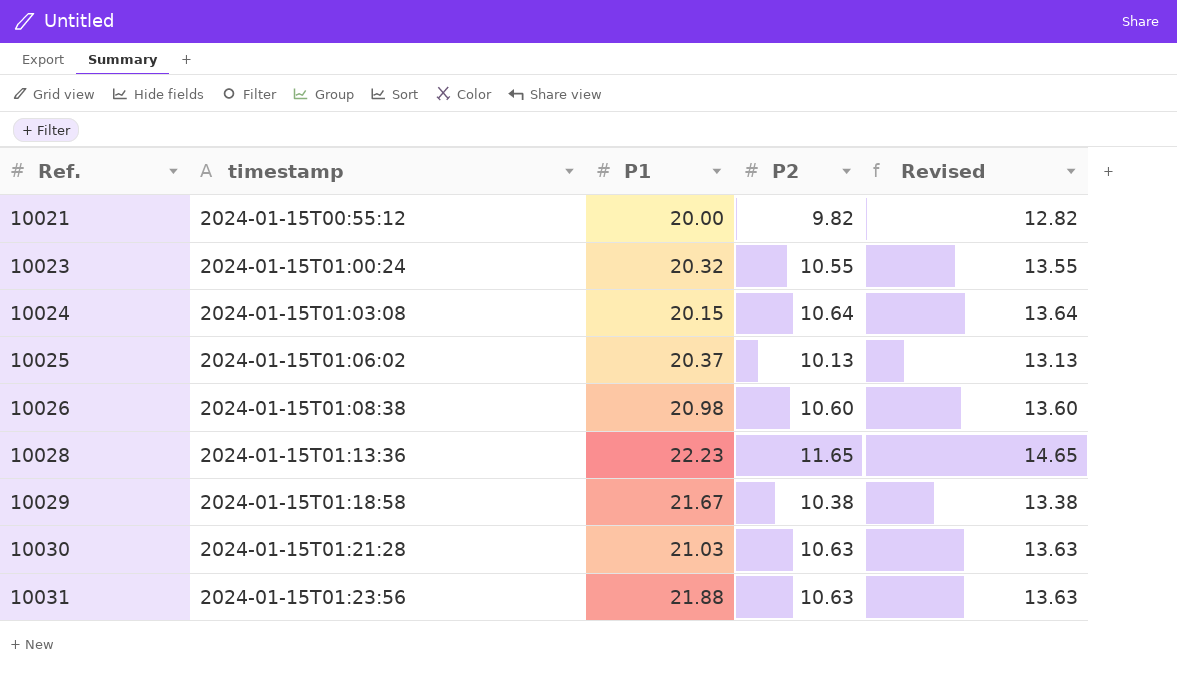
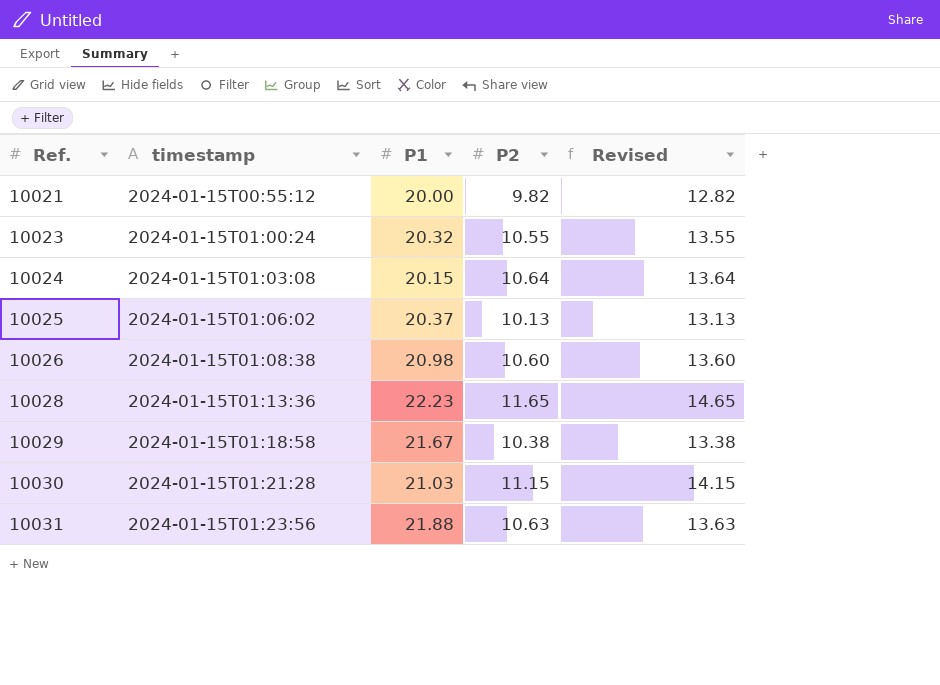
10030 | P2: 10.63 -> 11.15
10030 | Revised: 13.63 -> 14.15

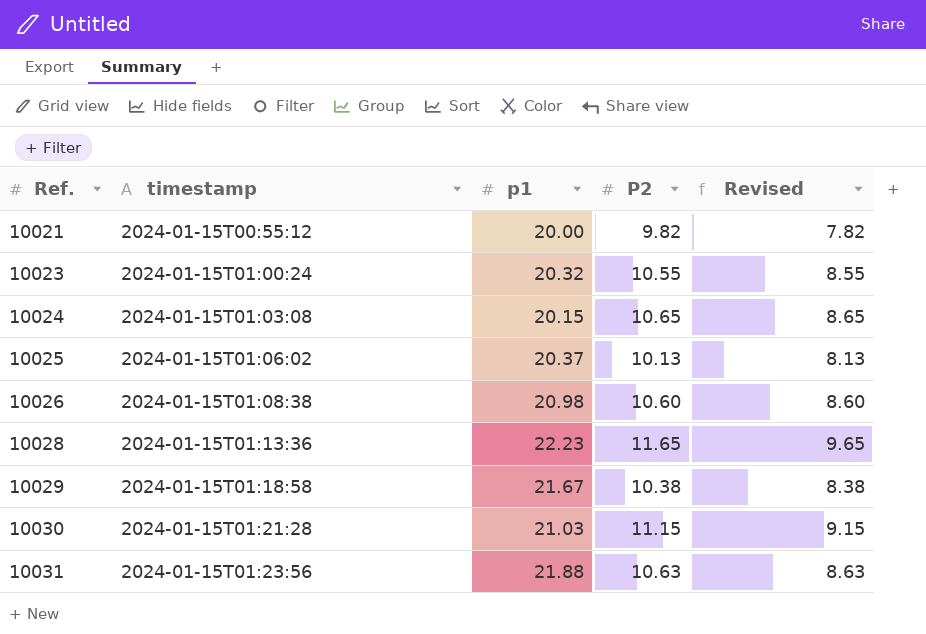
column name: P1 -> p1
column Revised | formula: [P2] + 3 -> [P2] - 2
10024 | P2: 10.64 -> 10.65

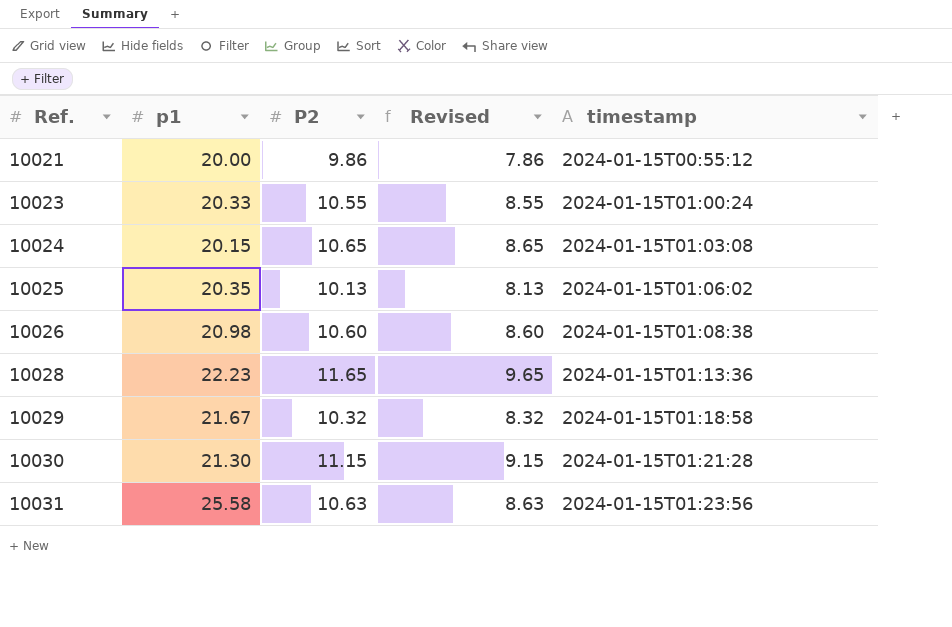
column timestamp | position: 2 -> 5
10021 | P2: 9.82 -> 9.86
10021 | Revised: 7.82 -> 7.86
10023 | p1: 20.32 -> 20.33
10025 | p1: 20.37 -> 20.35
10029 | P2: 10.38 -> 10.32
10029 | Revised: 8.38 -> 8.32
10030 | p1: 21.03 -> 21.30
10031 | p1: 21.88 -> 25.58

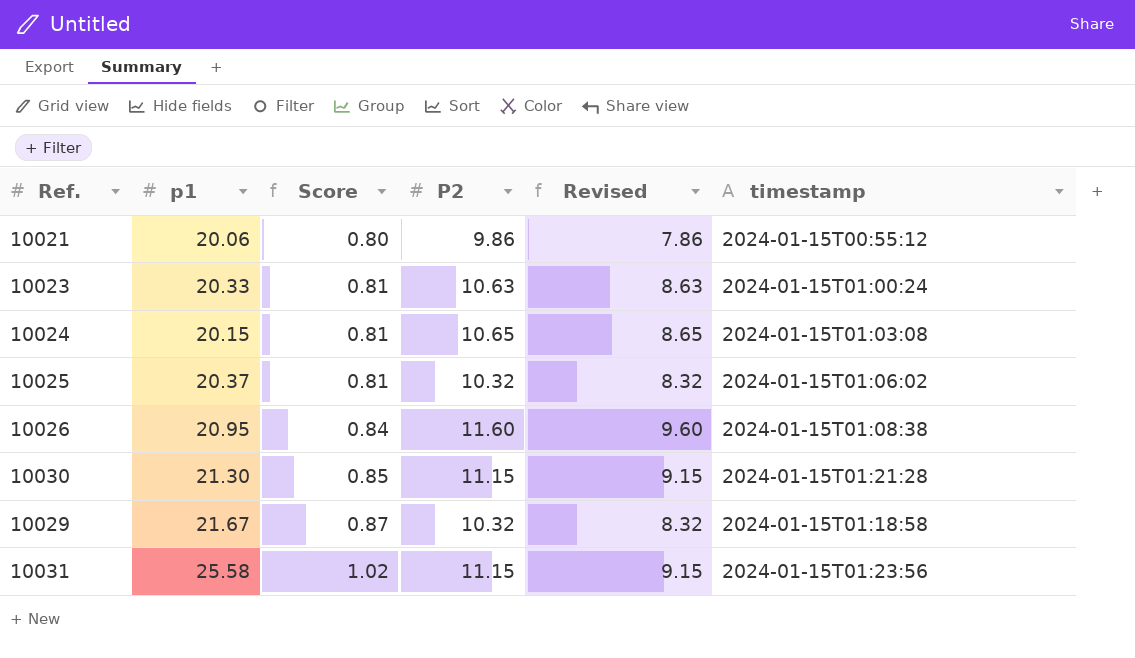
row order: Ref. ascending -> Score ascending
column Score | formula: none -> [p1] * 0.04
row 10028: 22.23 | 11.65 | 9.65 | 2024-01-15T01:13:36 -> none
10021 | p1: 20.00 -> 20.06
10023 | P2: 10.55 -> 10.63
10023 | Revised: 8.55 -> 8.63
10025 | p1: 20.35 -> 20.37
10025 | P2: 10.13 -> 10.32
10025 | Revised: 8.13 -> 8.32
10026 | p1: 20.98 -> 20.95
10026 | P2: 10.60 -> 11.60
10026 | Revised: 8.60 -> 9.60
10031 | P2: 10.63 -> 11.15
10031 | Revised: 8.63 -> 9.15

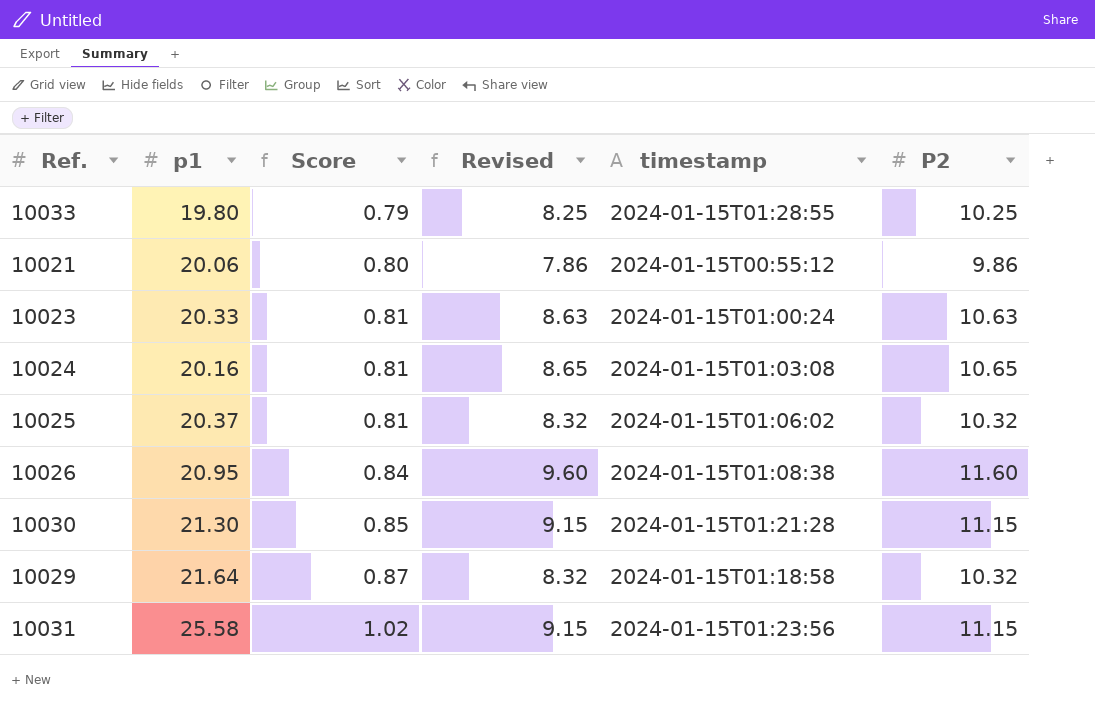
column P2 | position: 4 -> 6
row 10033: none -> 19.80 | 0.79 | 8.25 | 2024-01-15T01:28:55 | 10.25
10024 | p1: 20.15 -> 20.16
10029 | p1: 21.67 -> 21.64

